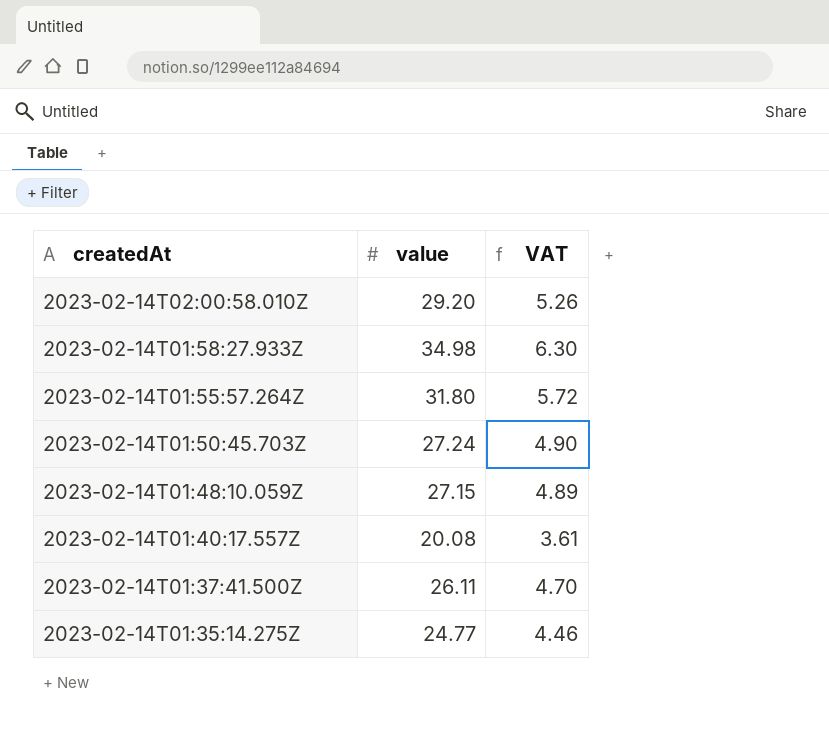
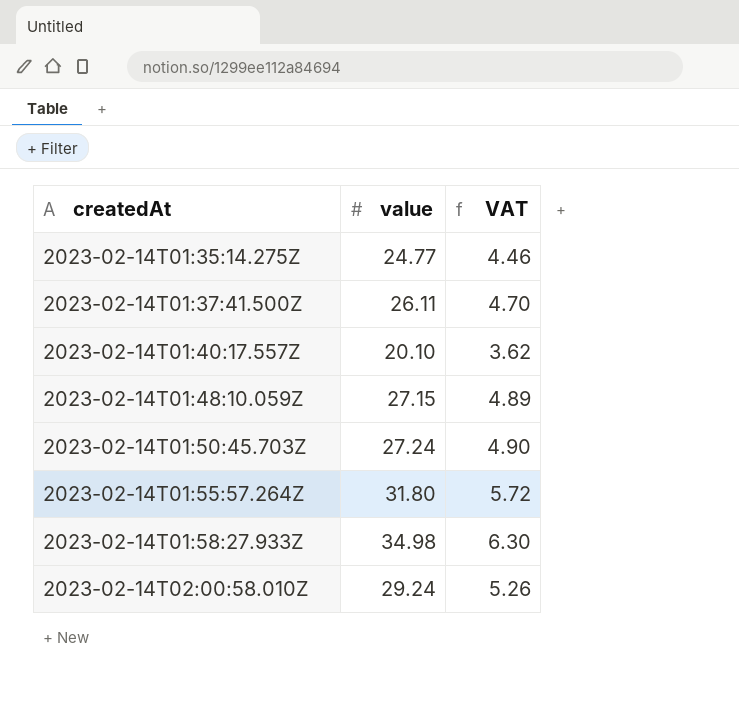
row order: createdAt descending -> createdAt ascending
2023-02-14T01:40:17.557Z | value: 20.08 -> 20.10
2023-02-14T01:40:17.557Z | VAT: 3.61 -> 3.62
2023-02-14T02:00:58.010Z | value: 29.20 -> 29.24

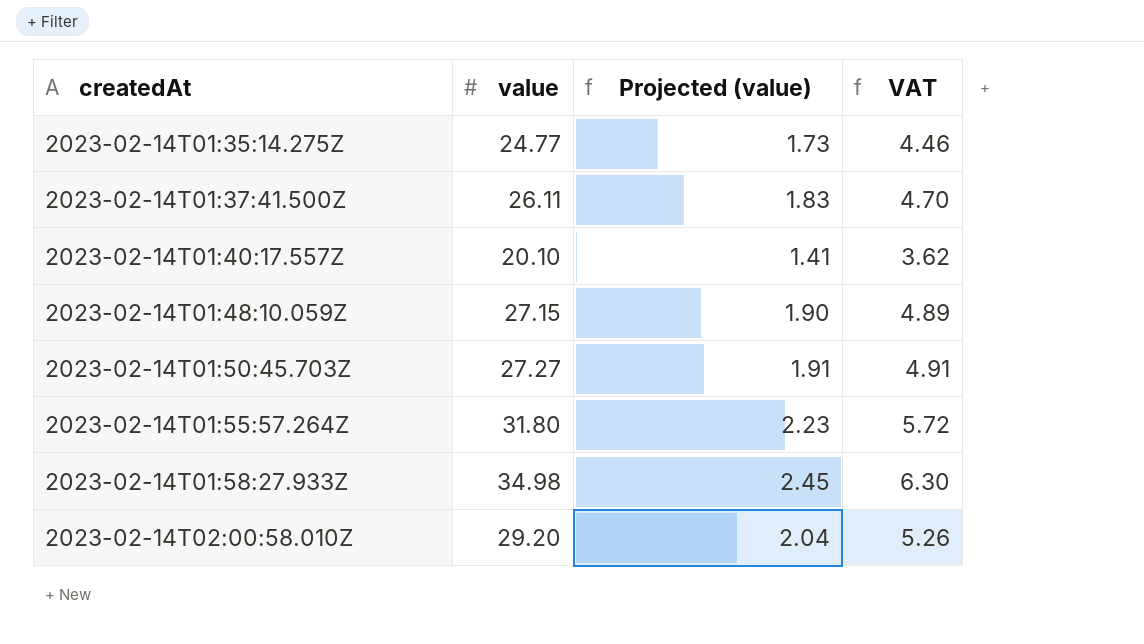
column Projected (value) | formula: none -> [value] * 0.07
2023-02-14T01:50:45.703Z | value: 27.24 -> 27.27
2023-02-14T01:50:45.703Z | VAT: 4.90 -> 4.91
2023-02-14T02:00:58.010Z | value: 29.24 -> 29.20

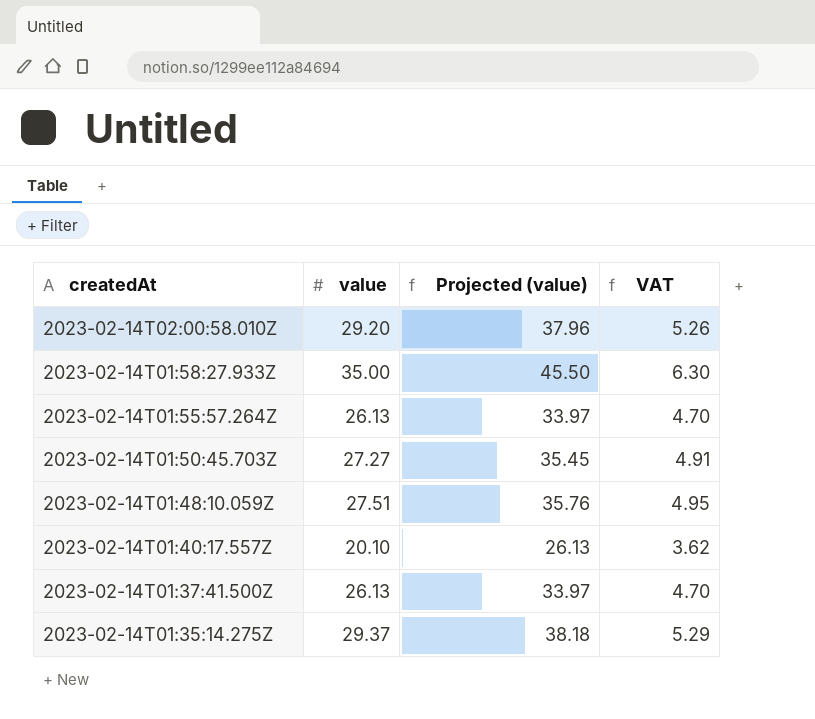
row order: createdAt ascending -> createdAt descending
column Projected (value) | formula: [value] * 0.07 -> [value] * 1.3
2023-02-14T01:58:27.933Z | value: 34.98 -> 35.00
2023-02-14T01:55:57.264Z | value: 31.80 -> 26.13
2023-02-14T01:55:57.264Z | VAT: 5.72 -> 4.70
2023-02-14T01:48:10.059Z | value: 27.15 -> 27.51
2023-02-14T01:48:10.059Z | VAT: 4.89 -> 4.95
2023-02-14T01:37:41.500Z | value: 26.11 -> 26.13
2023-02-14T01:35:14.275Z | value: 24.77 -> 29.37
2023-02-14T01:35:14.275Z | VAT: 4.46 -> 5.29

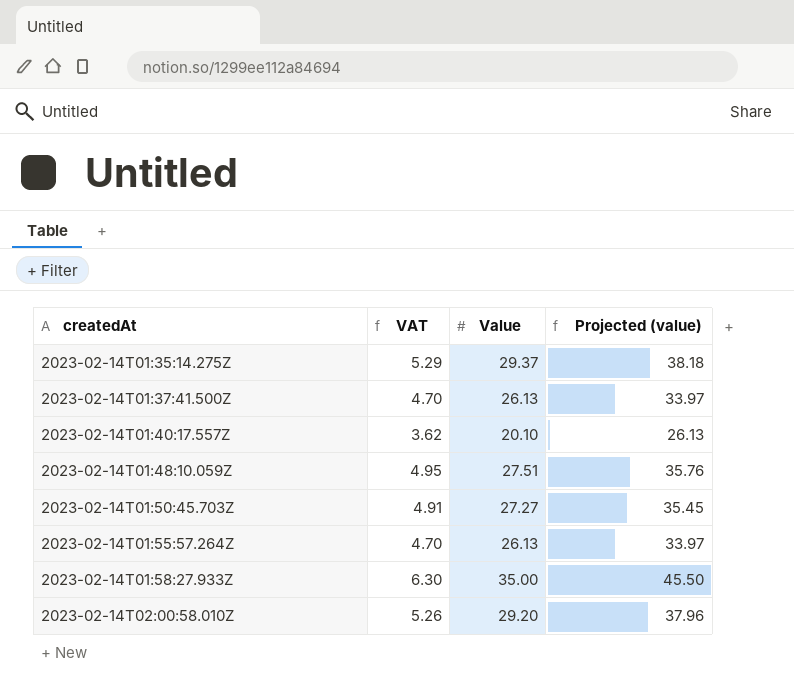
row order: createdAt descending -> createdAt ascending
column VAT | position: 4 -> 2
column name: value -> Value

